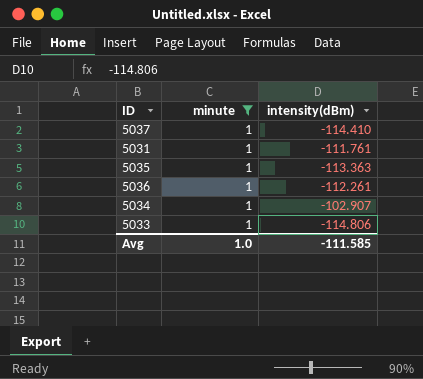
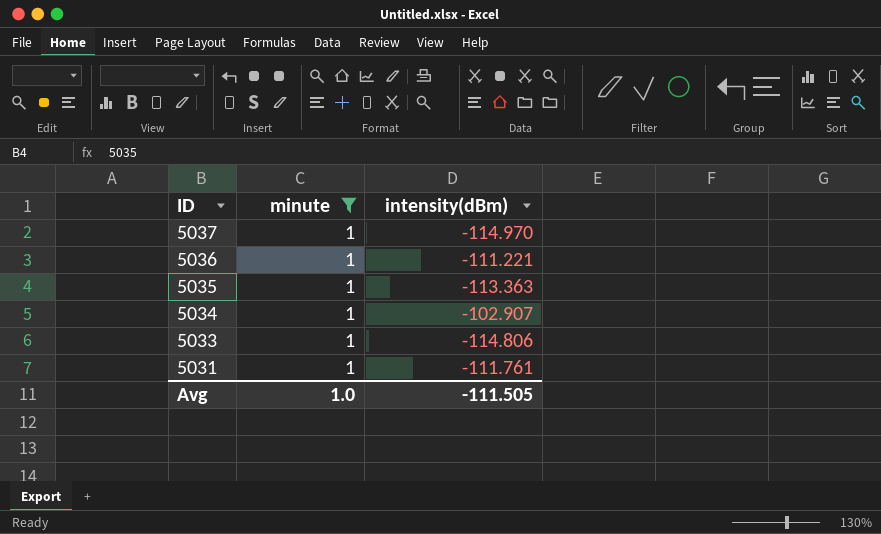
row order: none -> ID descending
5037 | intensity(dBm): -114.410 -> -114.970
5036 | intensity(dBm): -112.261 -> -111.221
Avg | intensity(dBm): -111.585 -> -111.505

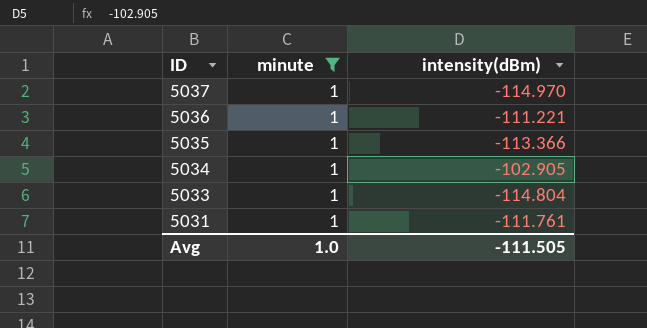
5035 | intensity(dBm): -113.363 -> -113.366
5034 | intensity(dBm): -102.907 -> -102.905
5033 | intensity(dBm): -114.806 -> -114.804

